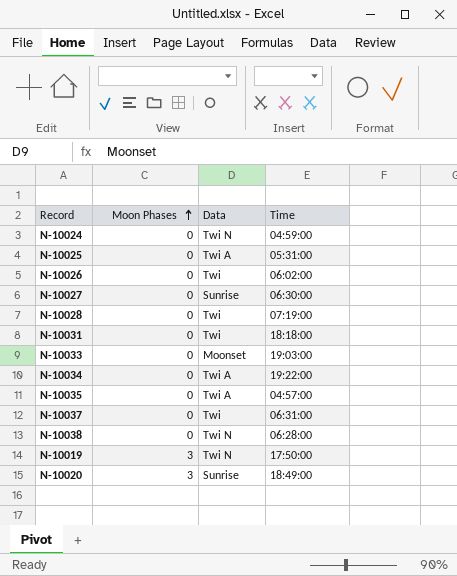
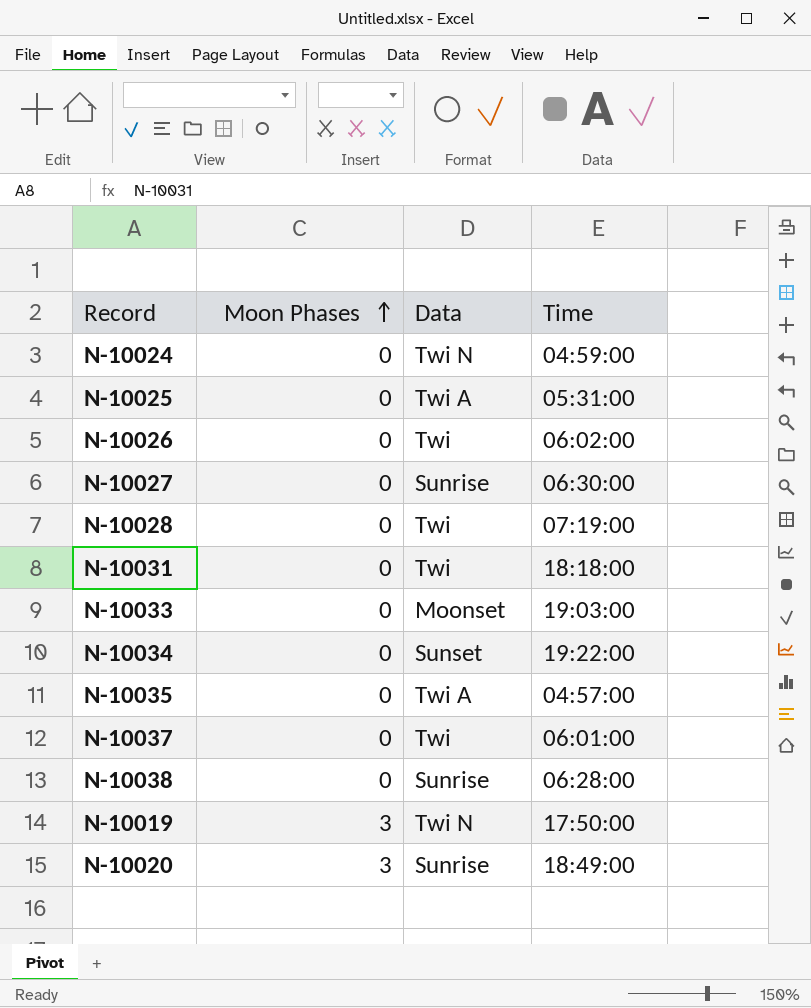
N-10034 | Data: Twi A -> Sunset
N-10037 | Time: 06:31:00 -> 06:01:00
N-10038 | Data: Twi N -> Sunrise

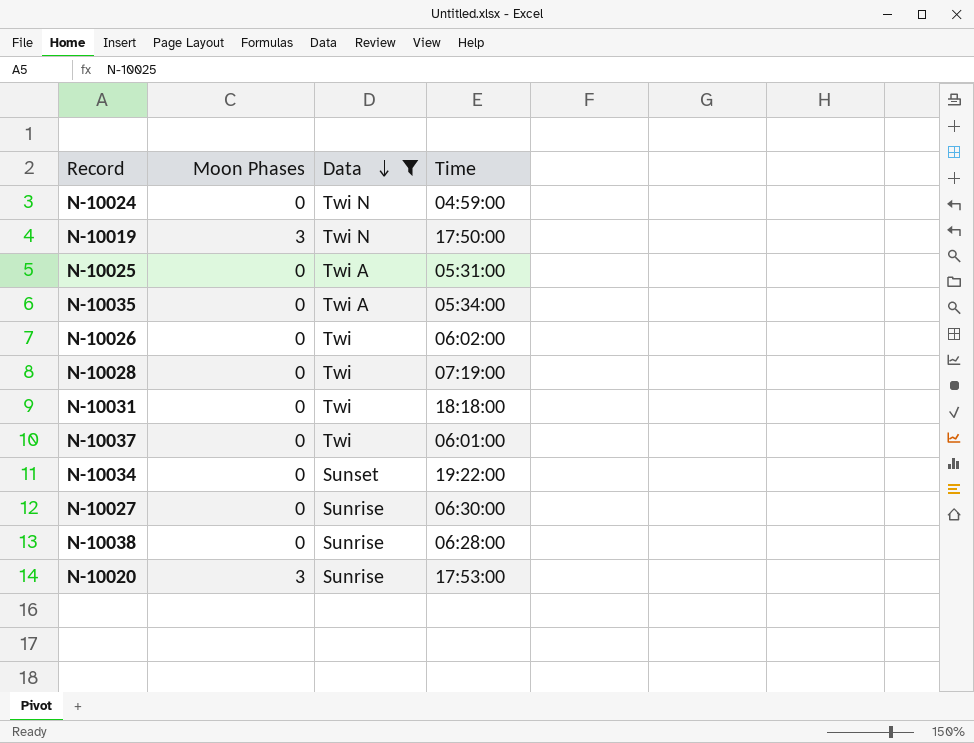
filter: none -> Data != Moonset
row order: Moon Phases ascending -> Data descending
N-10035 | Time: 04:57:00 -> 05:34:00
N-10020 | Time: 18:49:00 -> 17:53:00

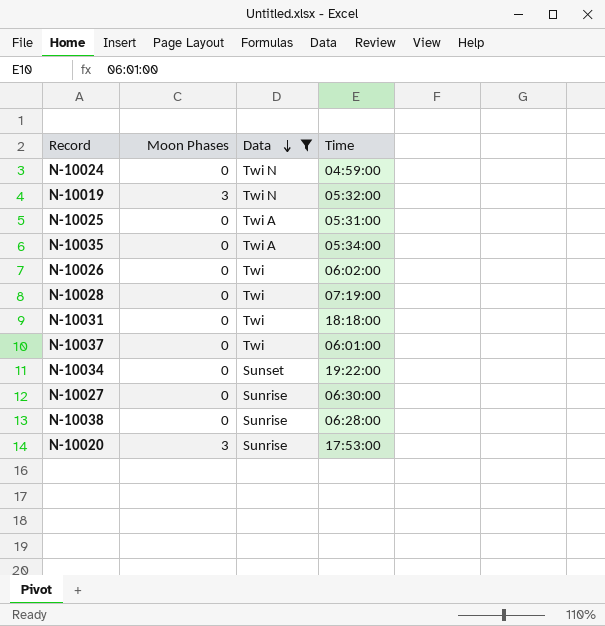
N-10019 | Time: 17:50:00 -> 05:32:00

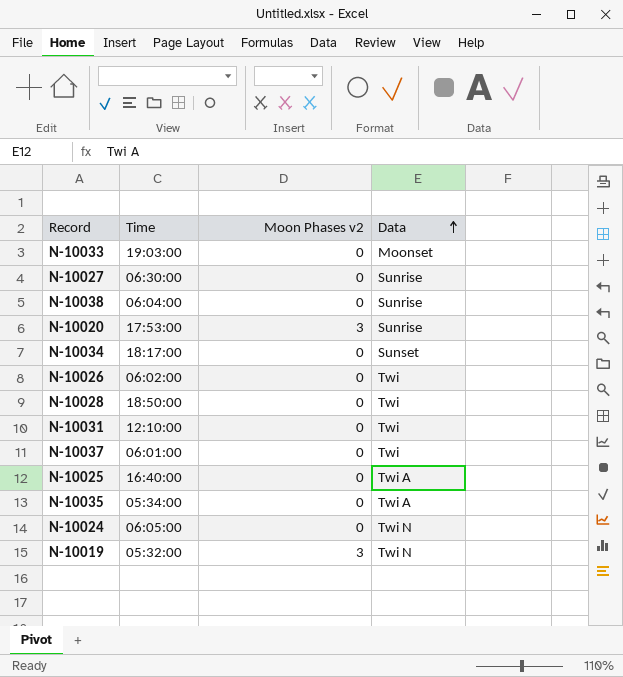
filter: Data != Moonset -> none
row order: Data descending -> Data ascending
column Time | position: 4 -> 2
column name: Moon Phases -> Moon Phases v2
N-10038 | Time: 06:28:00 -> 06:04:00
N-10034 | Time: 19:22:00 -> 18:17:00
N-10028 | Time: 07:19:00 -> 18:50:00
N-10031 | Time: 18:18:00 -> 12:10:00
N-10025 | Time: 05:31:00 -> 16:40:00
N-10024 | Time: 04:59:00 -> 06:05:00

